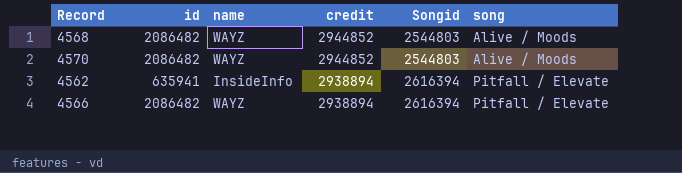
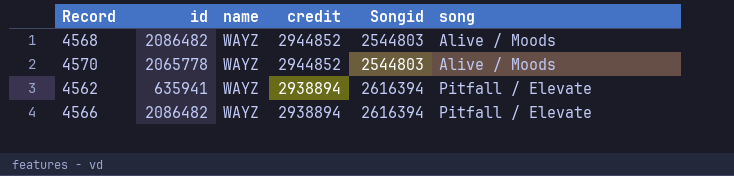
4570 | id: 2086482 -> 2065778
4562 | name: InsideInfo -> WAYZ

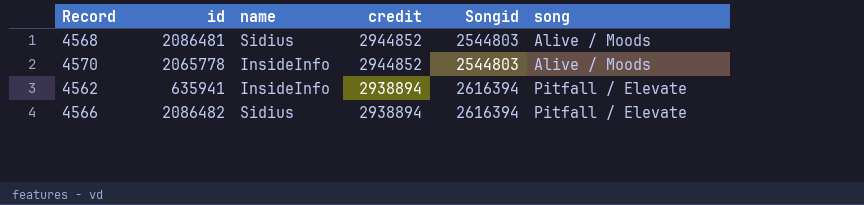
4568 | id: 2086482 -> 2086481
4568 | name: WAYZ -> Sidius
4570 | name: WAYZ -> InsideInfo
4562 | name: WAYZ -> InsideInfo
4566 | name: WAYZ -> Sidius

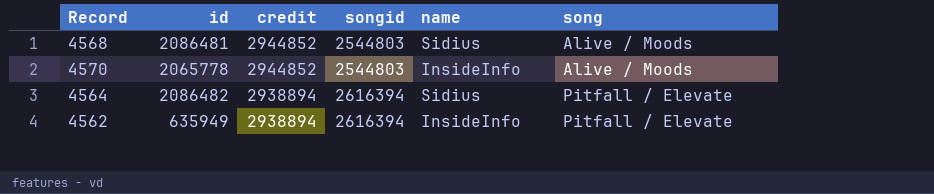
column name: Songid -> songid
column name | position: 3 -> 5
row 4566: 2086482 | Sidius | 2938894 | 2616394 | Pitfall / Elevate -> none
row 4564: none -> 2086482 | 2938894 | 2616394 | Sidius | Pitfall / Elevate
4562 | id: 635941 -> 635949

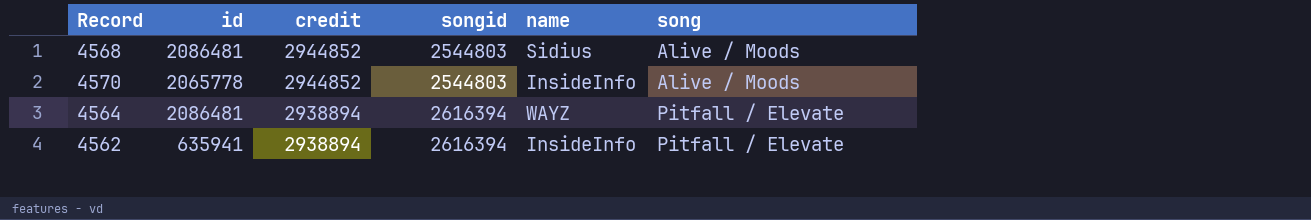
4564 | id: 2086482 -> 2086481
4564 | name: Sidius -> WAYZ
4562 | id: 635949 -> 635941

